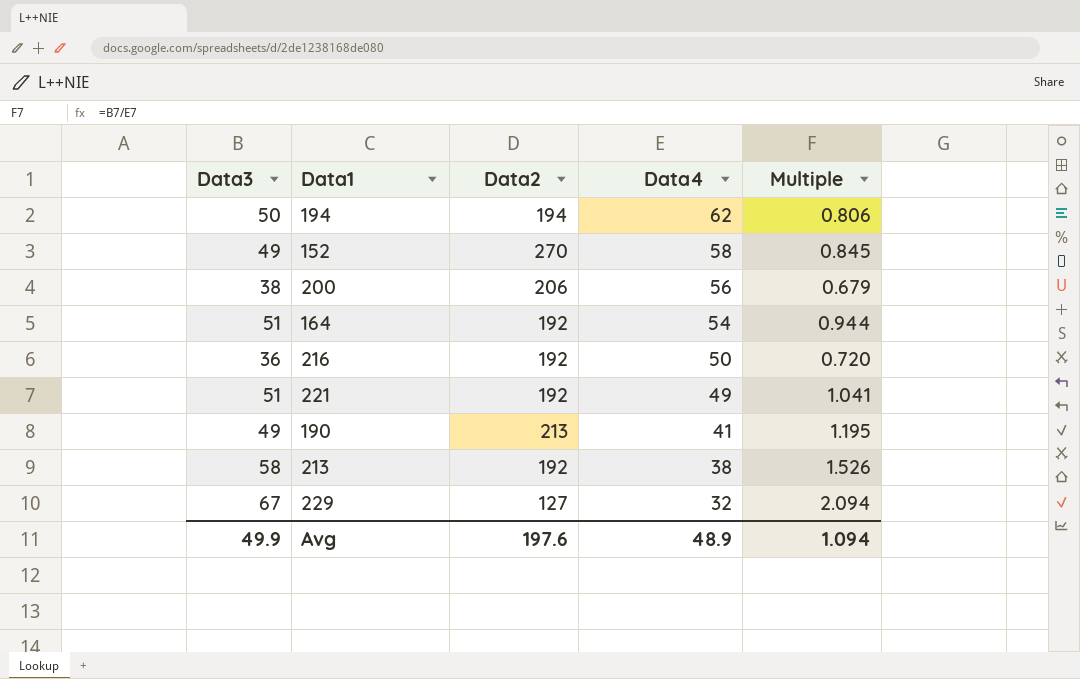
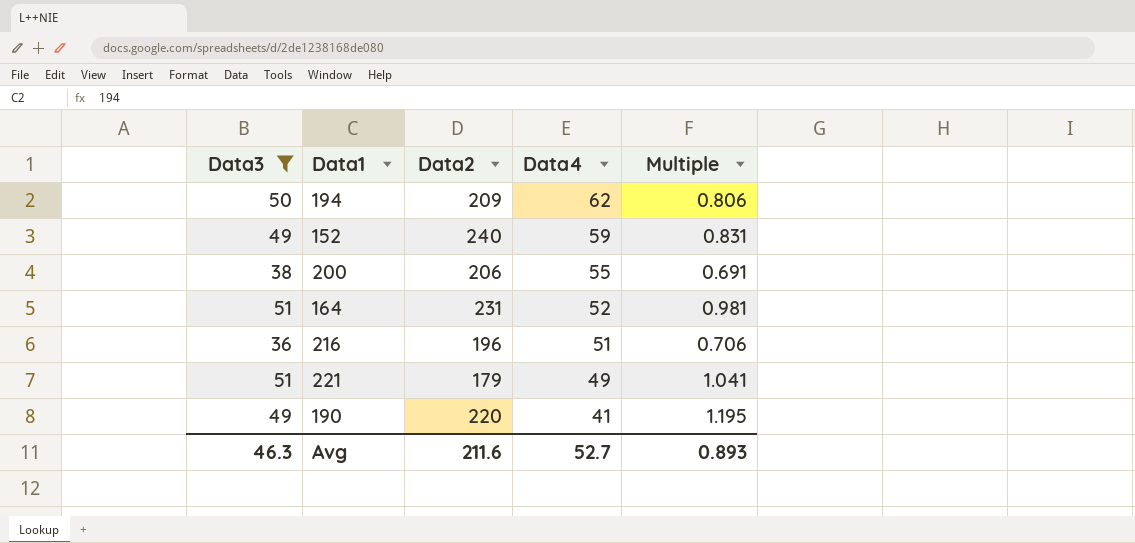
filter: none -> Data3 <= 51
194 | Data2: 194 -> 209
152 | Data2: 270 -> 240
152 | Data4: 58 -> 59
152 | Multiple: 0.845 -> 0.831
200 | Data4: 56 -> 55
200 | Multiple: 0.679 -> 0.691
164 | Data2: 192 -> 231
164 | Data4: 54 -> 52
164 | Multiple: 0.944 -> 0.981
216 | Data2: 192 -> 196
216 | Data4: 50 -> 51
216 | Multiple: 0.720 -> 0.706
221 | Data2: 192 -> 179
190 | Data2: 213 -> 220
Avg | Data3: 49.9 -> 46.3
Avg | Data2: 197.6 -> 211.6
Avg | Data4: 48.9 -> 52.7
Avg | Multiple: 1.094 -> 0.893

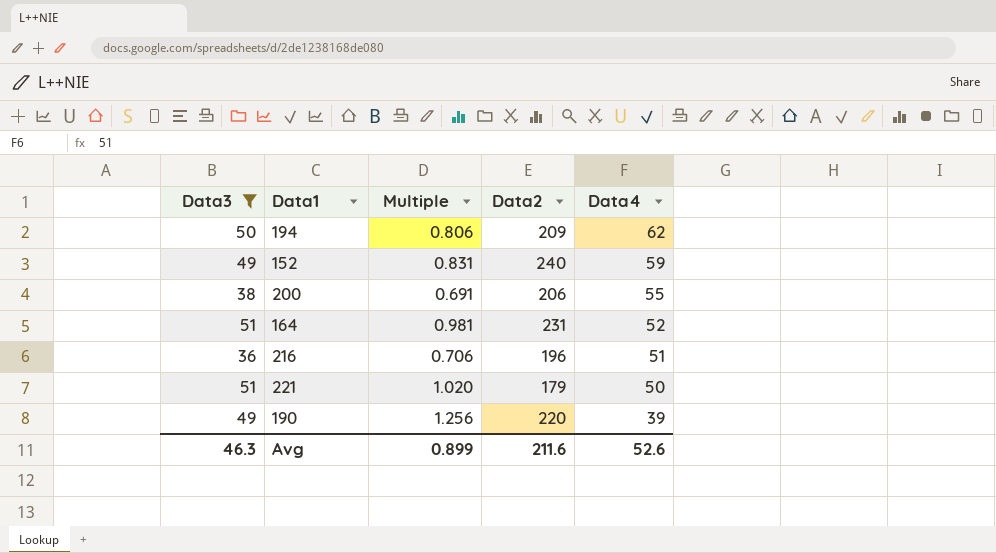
column Multiple | position: 5 -> 3
221 | Multiple: 1.041 -> 1.020
221 | Data4: 49 -> 50
190 | Multiple: 1.195 -> 1.256
190 | Data4: 41 -> 39
Avg | Multiple: 0.893 -> 0.899
Avg | Data4: 52.7 -> 52.6

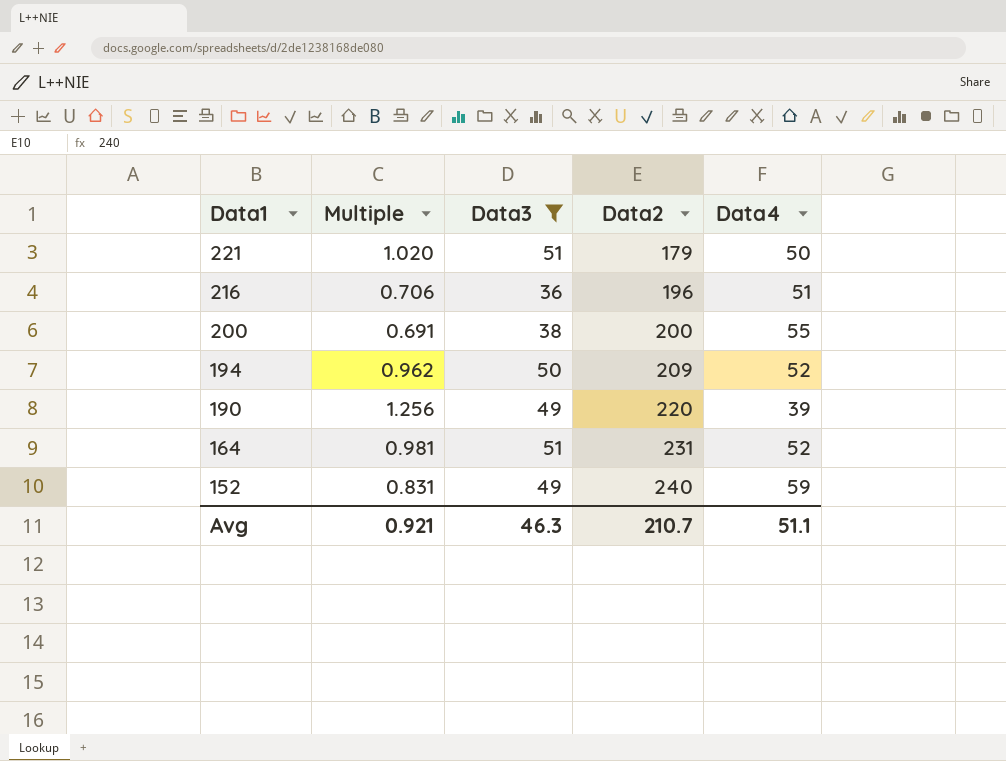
row order: Data4 descending -> Data1 descending
column Data3 | position: 1 -> 3
200 | Data2: 206 -> 200
194 | Multiple: 0.806 -> 0.962
194 | Data4: 62 -> 52
Avg | Multiple: 0.899 -> 0.921
Avg | Data2: 211.6 -> 210.7
Avg | Data4: 52.6 -> 51.1

